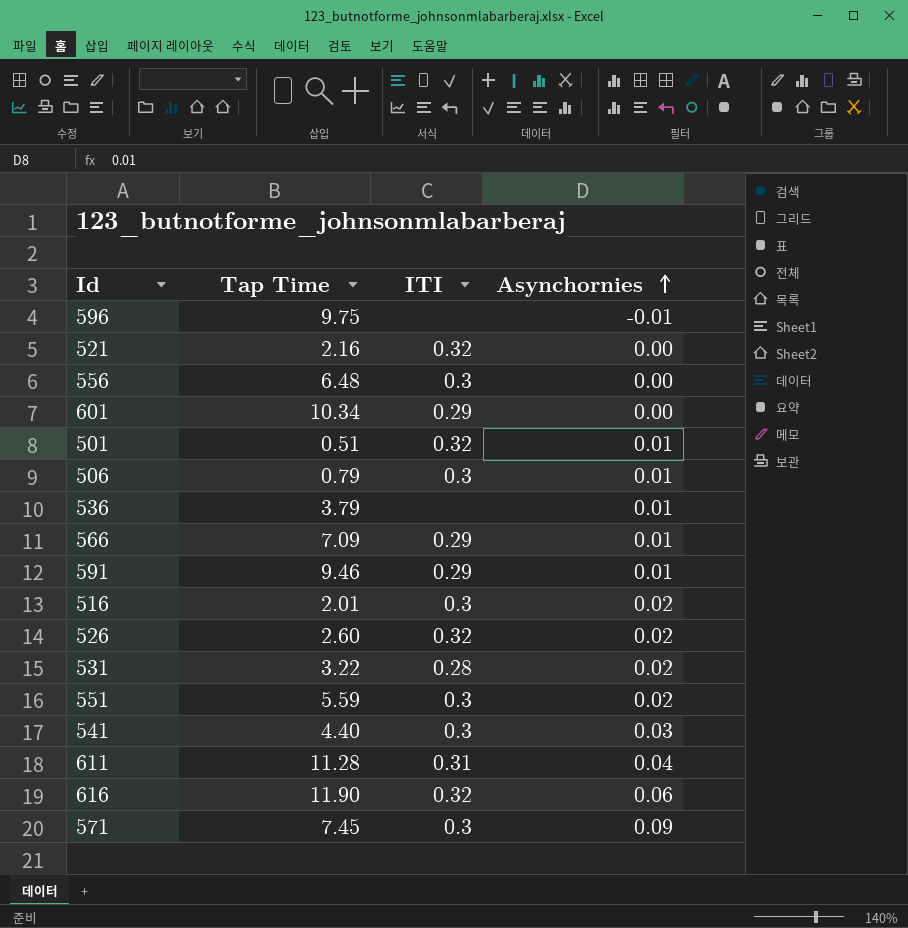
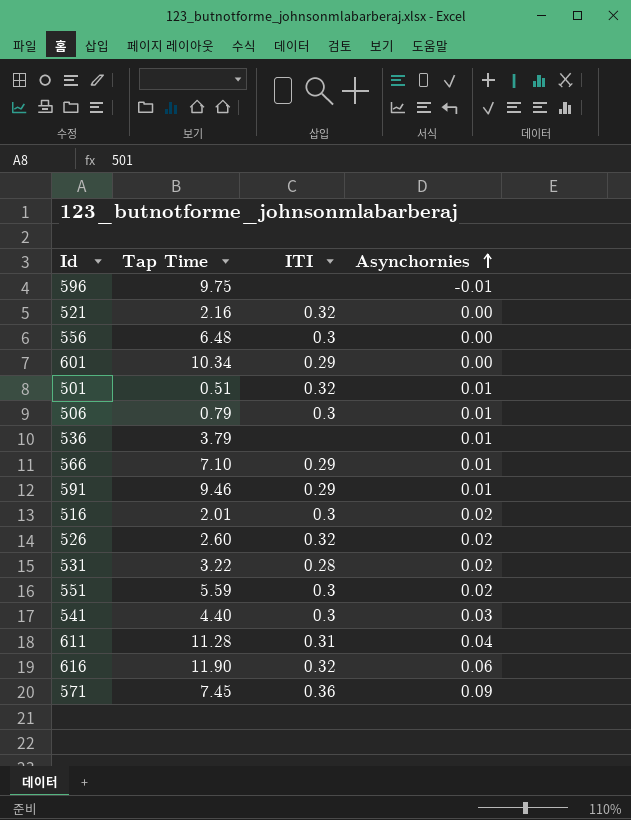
566 | Tap Time: 7.09 -> 7.10
571 | ITI: 0.3 -> 0.36

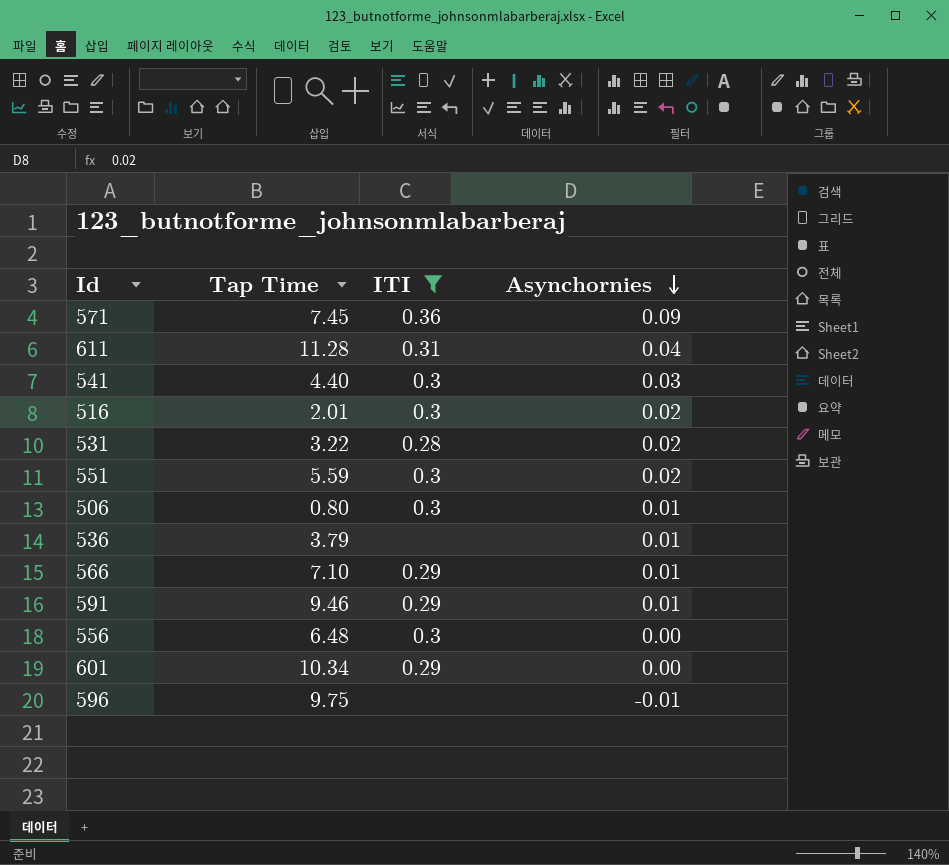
filter: none -> ITI != 0.32
row order: Asynchornies ascending -> Asynchornies descending
506 | Tap Time: 0.79 -> 0.80

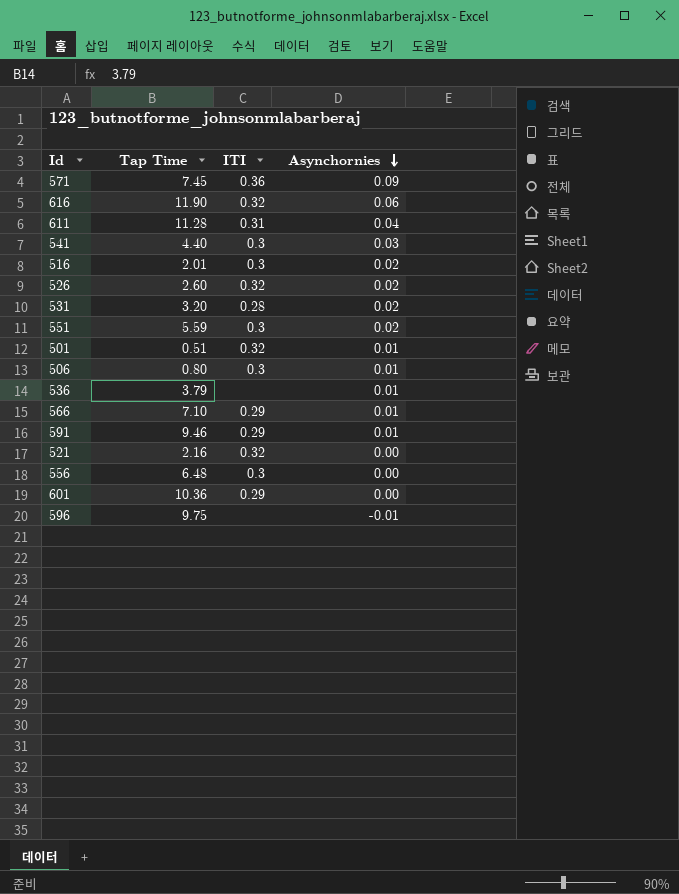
filter: ITI != 0.32 -> none
531 | Tap Time: 3.22 -> 3.20
601 | Tap Time: 10.34 -> 10.36

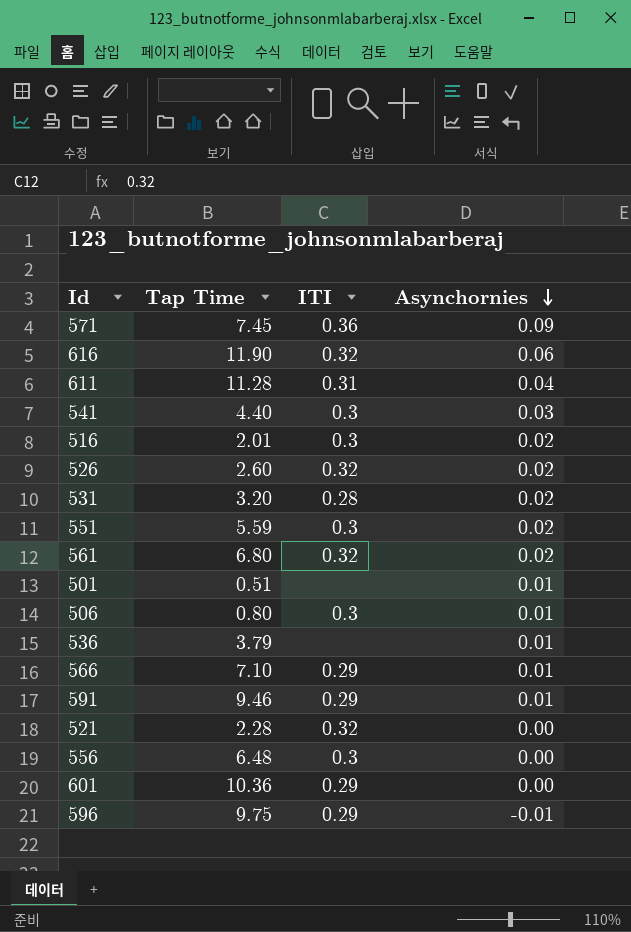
row 561: none -> 6.80 | 0.32 | 0.02
501 | ITI: 0.32 -> none
521 | Tap Time: 2.16 -> 2.28
596 | ITI: none -> 0.29

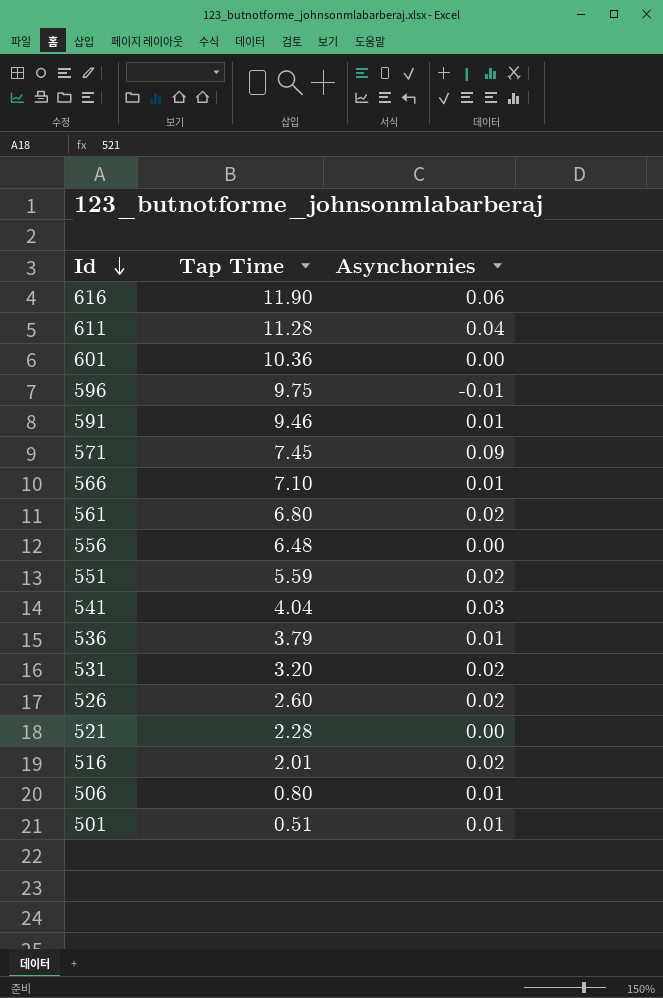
row order: Asynchornies descending -> Id descending
column ITI | position: 3 -> none
541 | Tap Time: 4.40 -> 4.04

